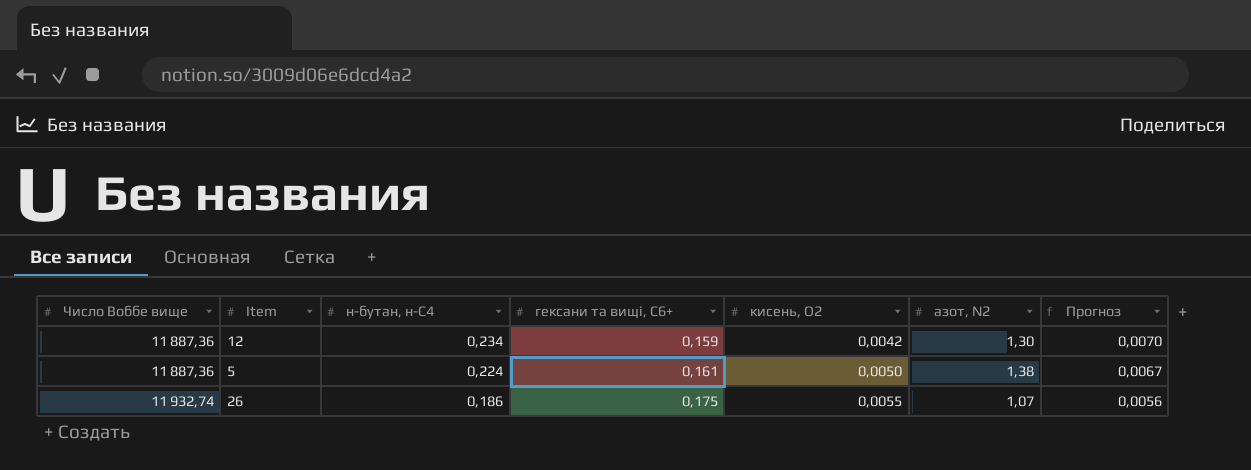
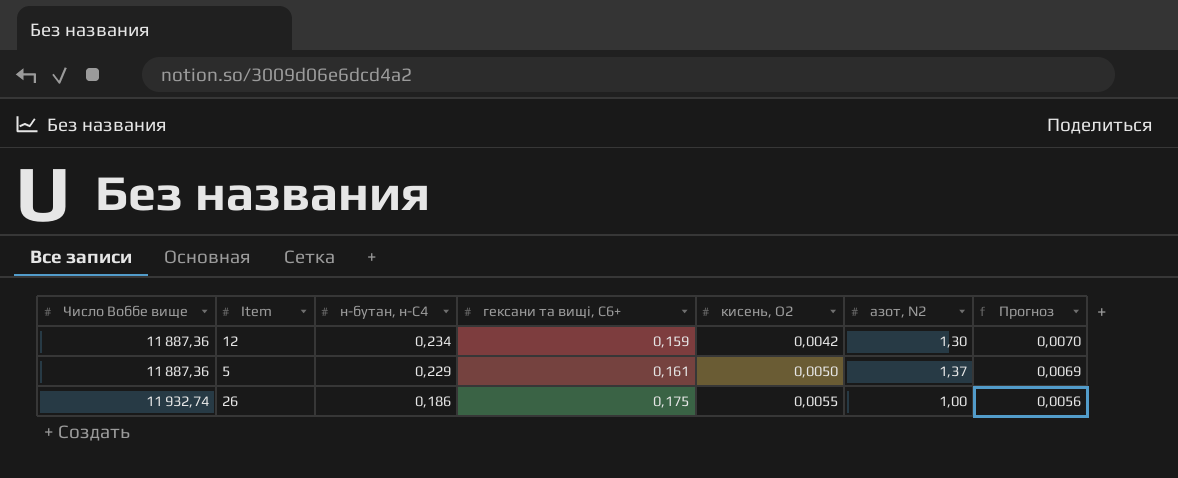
5 | н-бутан, н-С4: 0,224 -> 0,229
5 | азот, N2: 1,38 -> 1,37
5 | Прогноз: 0,0067 -> 0,0069
26 | азот, N2: 1,07 -> 1,00

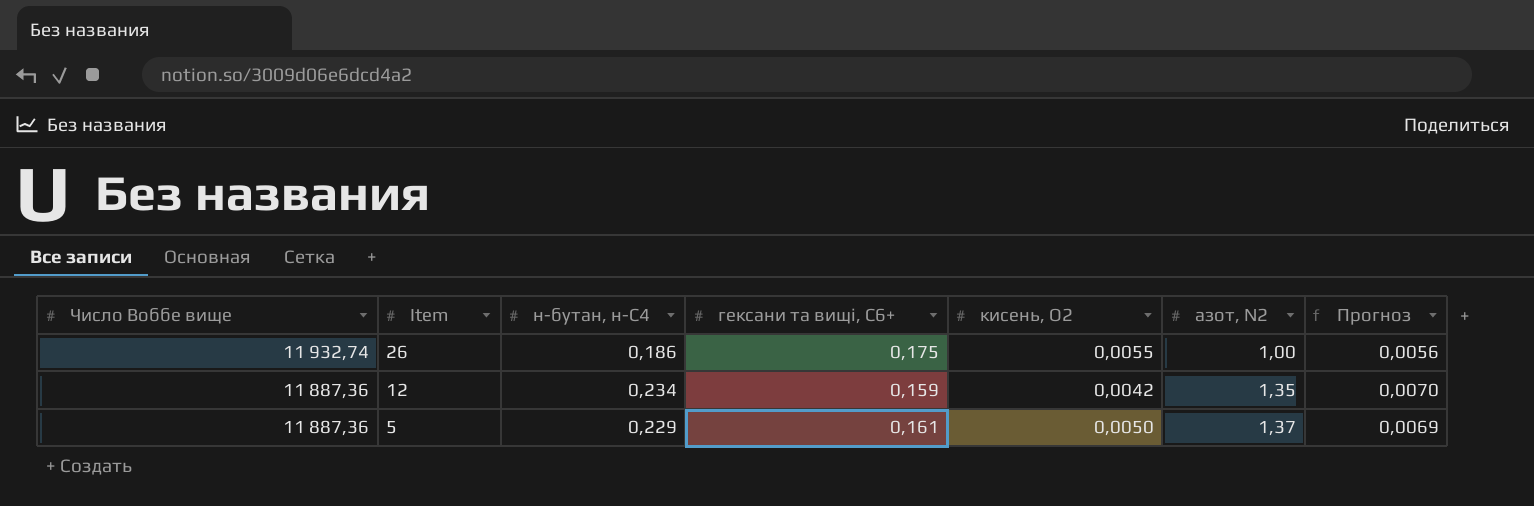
row order: Число Воббе вище ascending -> Число Воббе вище descending
12 | азот, N2: 1,30 -> 1,35

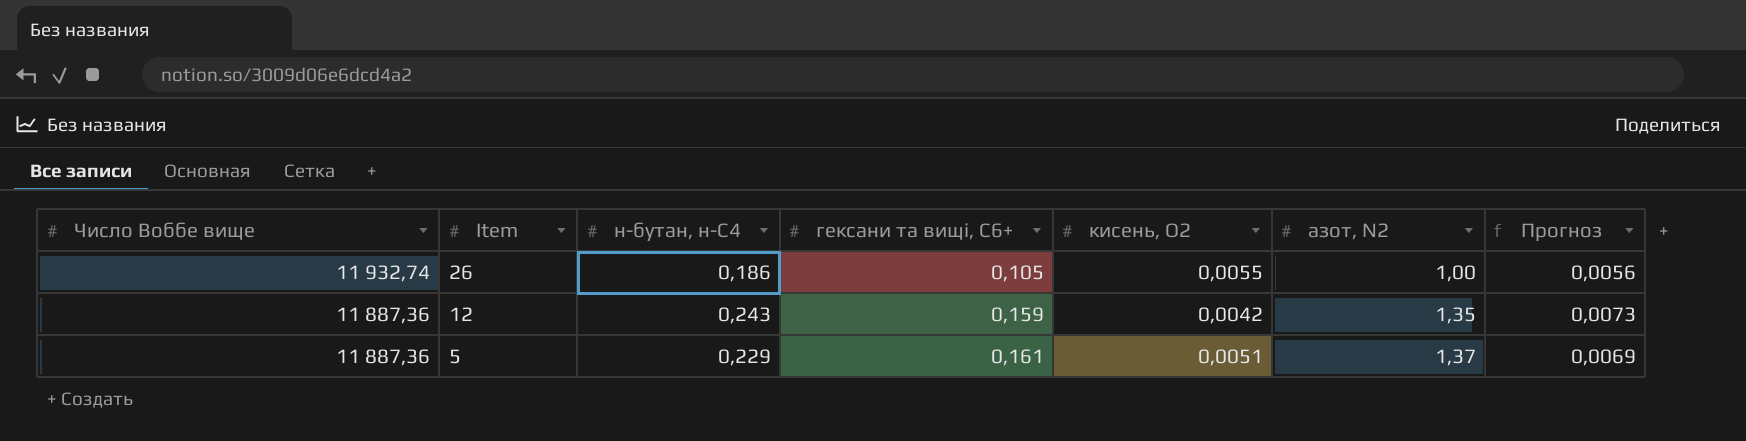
26 | гексани та вищі, С6+: 0,175 -> 0,105
12 | н-бутан, н-С4: 0,234 -> 0,243
12 | Прогноз: 0,0070 -> 0,0073
5 | кисень, О2: 0,0050 -> 0,0051

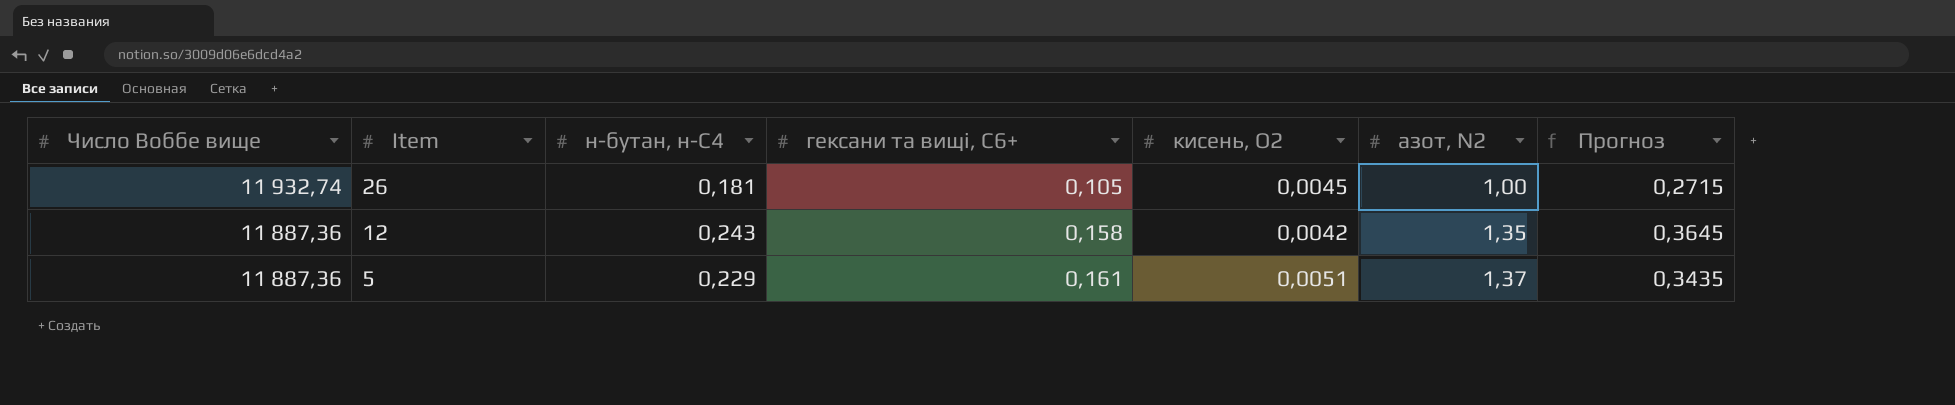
column Прогноз | formula: [н-бутан, н-С4] * 0,03 -> [н-бутан, н-С4] * 1,5
26 | н-бутан, н-С4: 0,186 -> 0,181
26 | кисень, О2: 0,0055 -> 0,0045
12 | гексани та вищі, С6+: 0,159 -> 0,158

